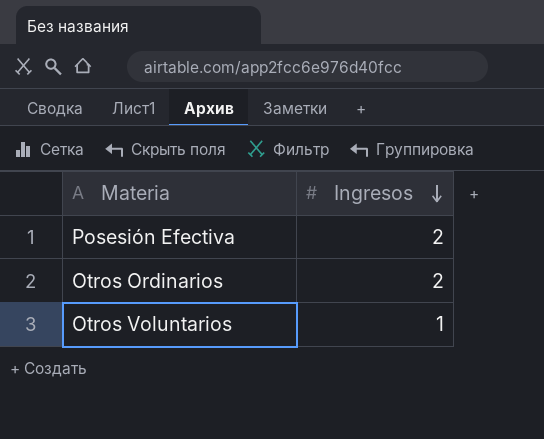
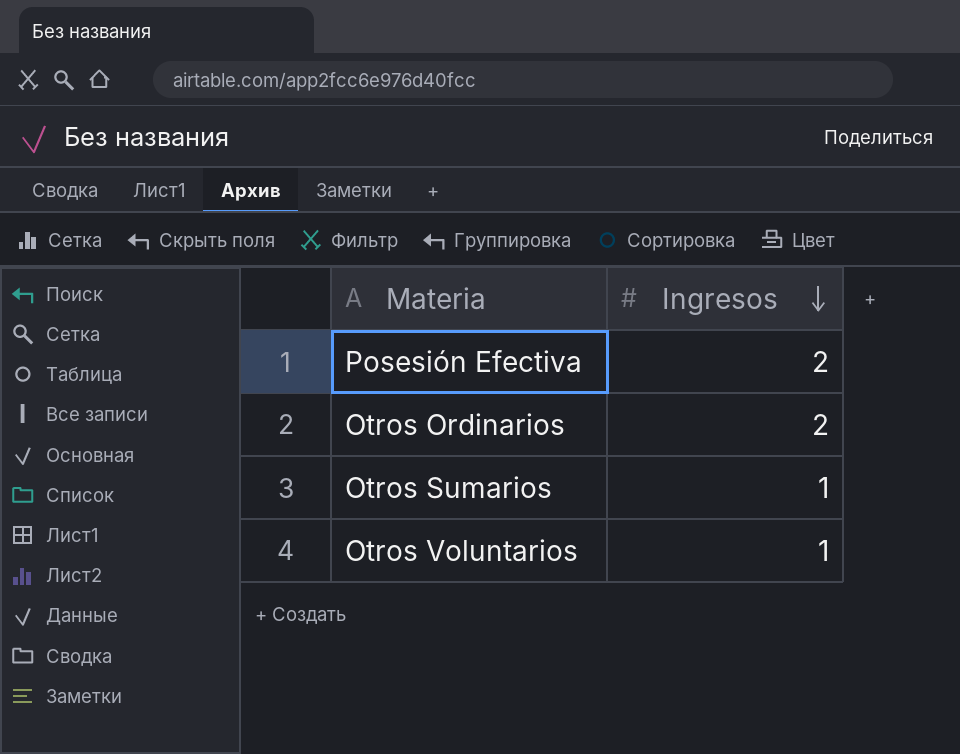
row Otros Sumarios: none -> 1

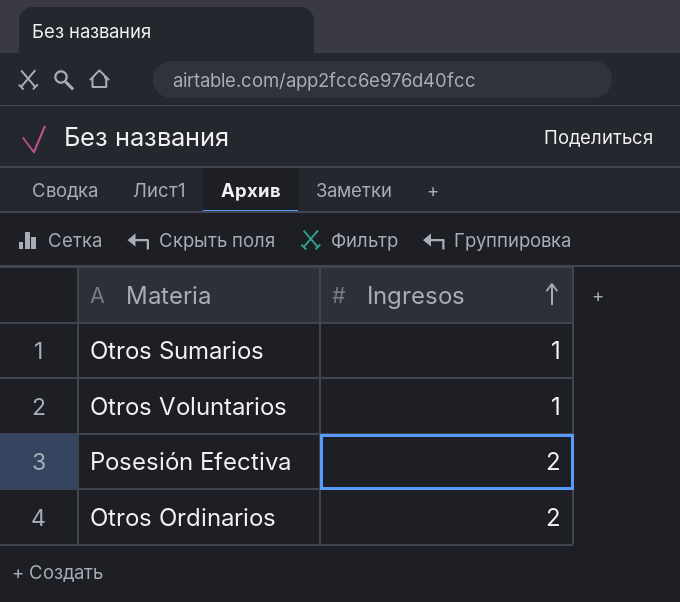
row order: Ingresos descending -> Ingresos ascending

